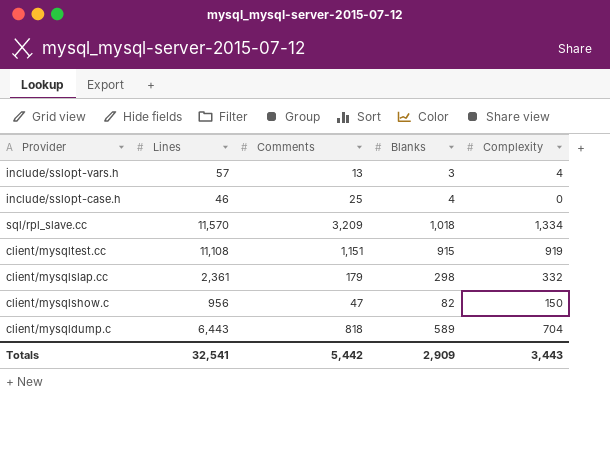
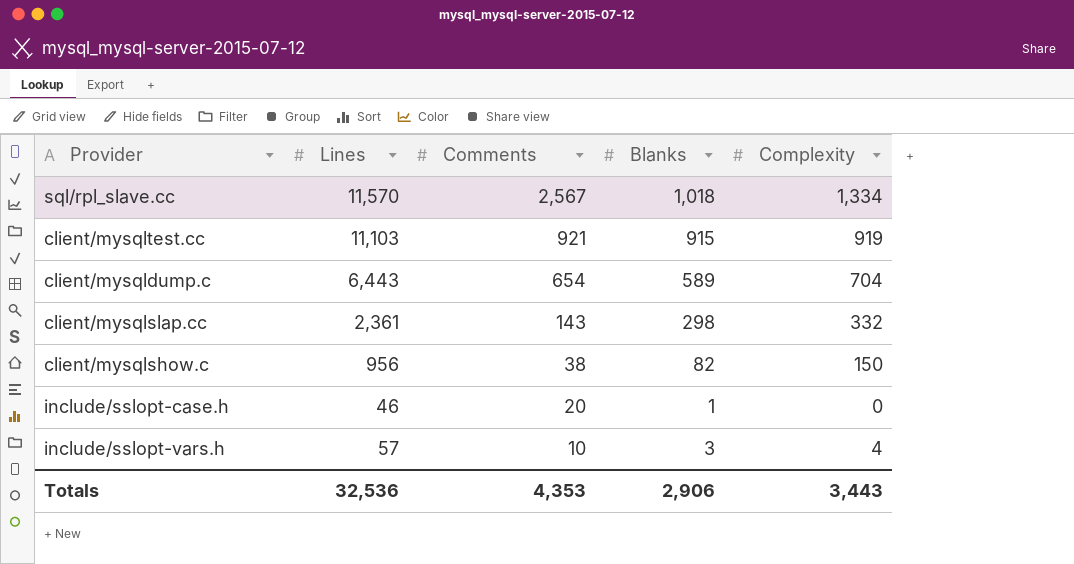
row order: none -> Comments descending
sql/rpl_slave.cc | Comments: 3,209 -> 2,567
client/mysqltest.cc | Lines: 11,108 -> 11,103
client/mysqltest.cc | Comments: 1,151 -> 921
client/mysqldump.c | Comments: 818 -> 654
client/mysqlslap.cc | Comments: 179 -> 143
client/mysqlshow.c | Comments: 47 -> 38
include/sslopt-case.h | Comments: 25 -> 20
include/sslopt-case.h | Blanks: 4 -> 1
include/sslopt-vars.h | Comments: 13 -> 10
Totals | Lines: 32,541 -> 32,536
Totals | Comments: 5,442 -> 4,353
Totals | Blanks: 2,909 -> 2,906

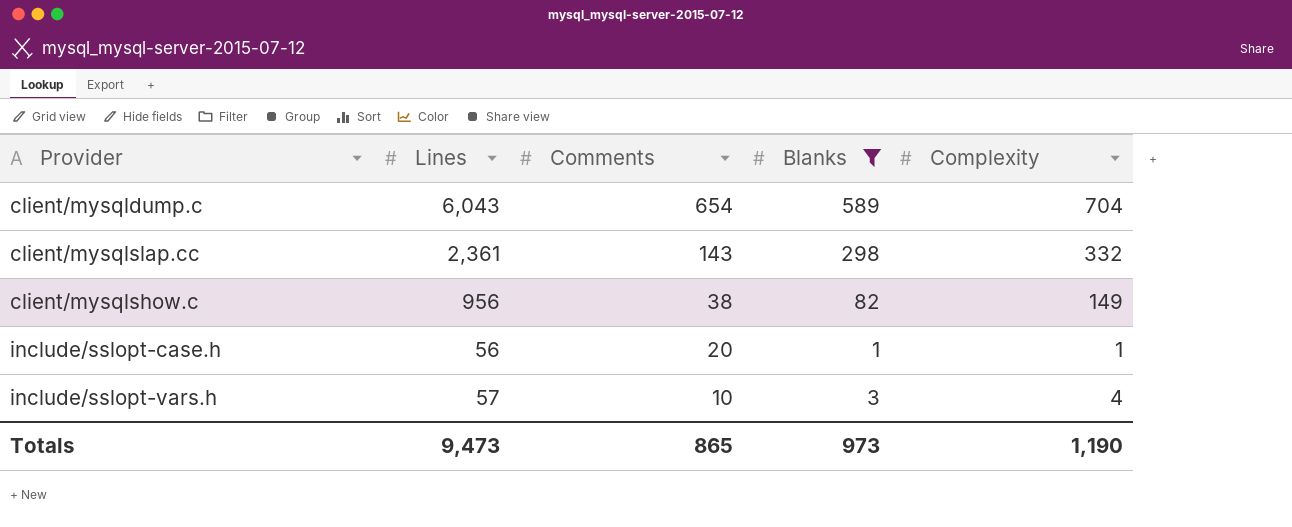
filter: none -> Blanks <= 589
client/mysqldump.c | Lines: 6,443 -> 6,043
client/mysqlshow.c | Complexity: 150 -> 149
include/sslopt-case.h | Lines: 46 -> 56
include/sslopt-case.h | Complexity: 0 -> 1
Totals | Lines: 32,536 -> 9,473
Totals | Comments: 4,353 -> 865
Totals | Blanks: 2,906 -> 973
Totals | Complexity: 3,443 -> 1,190

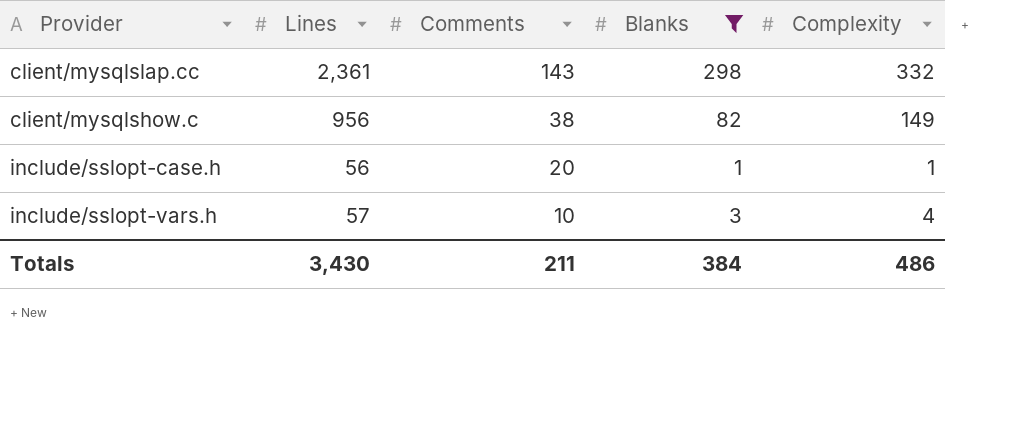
row client/mysqldump.c: 6,043 | 654 | 589 | 704 -> none
Totals | Lines: 9,473 -> 3,430
Totals | Comments: 865 -> 211
Totals | Blanks: 973 -> 384
Totals | Complexity: 1,190 -> 486

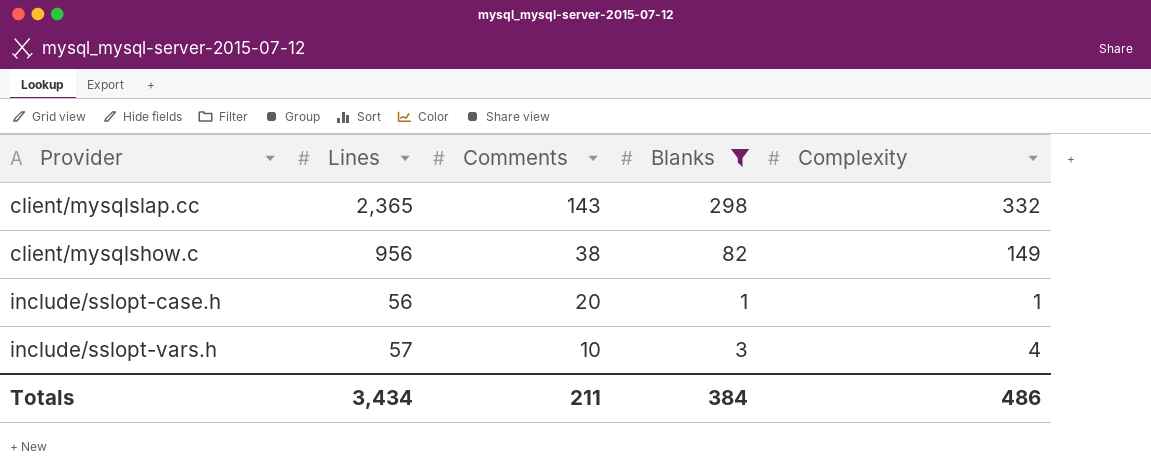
client/mysqlslap.cc | Lines: 2,361 -> 2,365
Totals | Lines: 3,430 -> 3,434

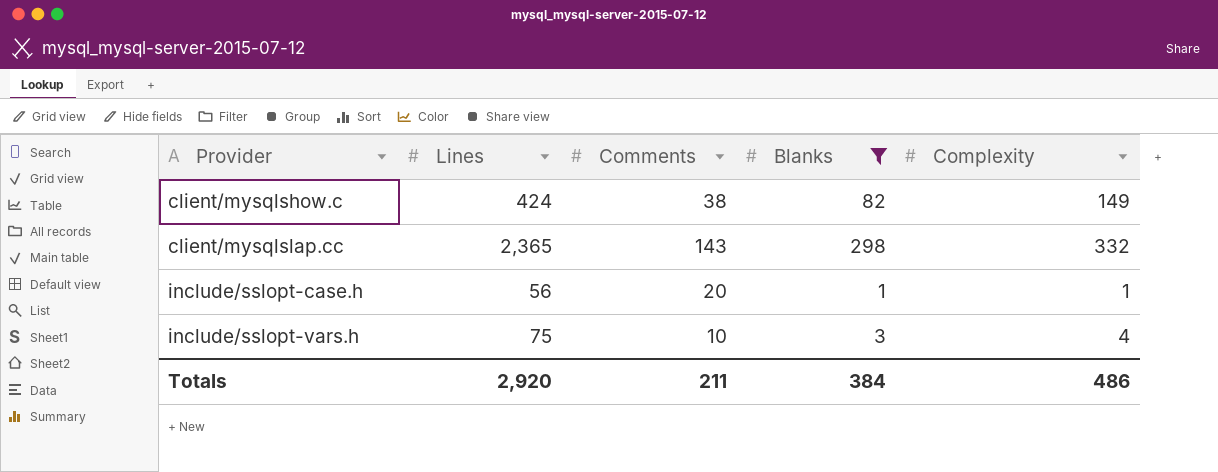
row order: Comments descending -> Provider ascending
client/mysqlshow.c | Lines: 956 -> 424
include/sslopt-vars.h | Lines: 57 -> 75
Totals | Lines: 3,434 -> 2,920

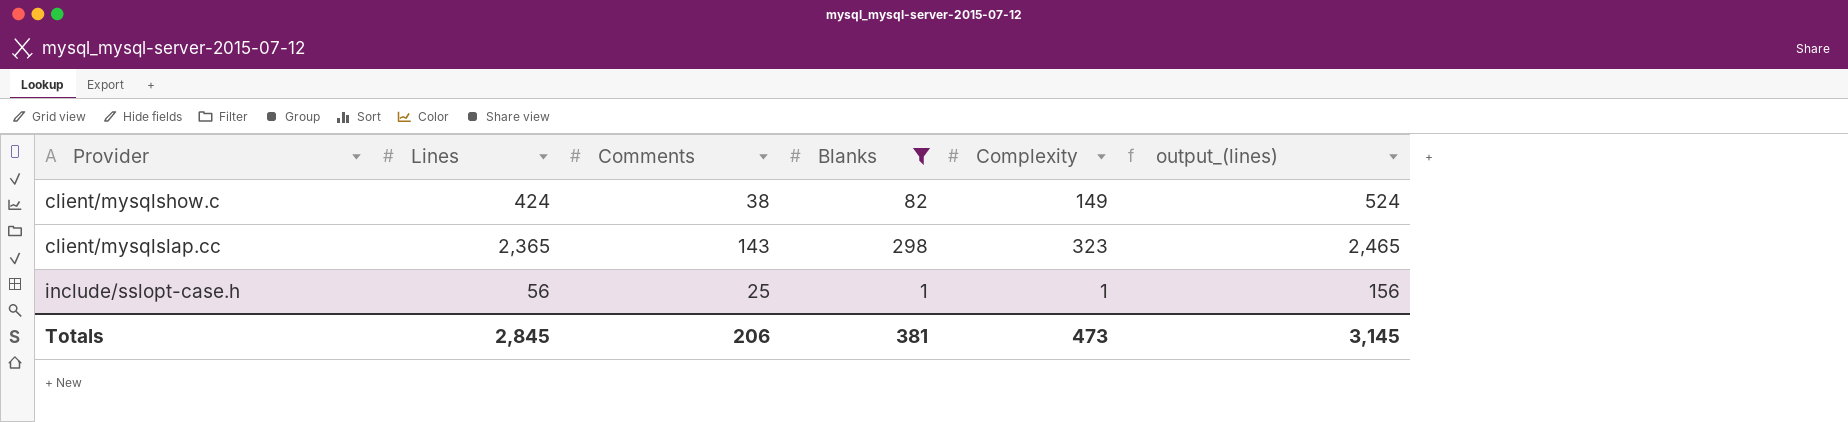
column output_(lines) | formula: none -> [Lines] + 100
row include/sslopt-vars.h: 75 | 10 | 3 | 4 -> none
client/mysqlslap.cc | Complexity: 332 -> 323
include/sslopt-case.h | Comments: 20 -> 25
Totals | Lines: 2,920 -> 2,845
Totals | Comments: 211 -> 206
Totals | Blanks: 384 -> 381
Totals | Complexity: 486 -> 473

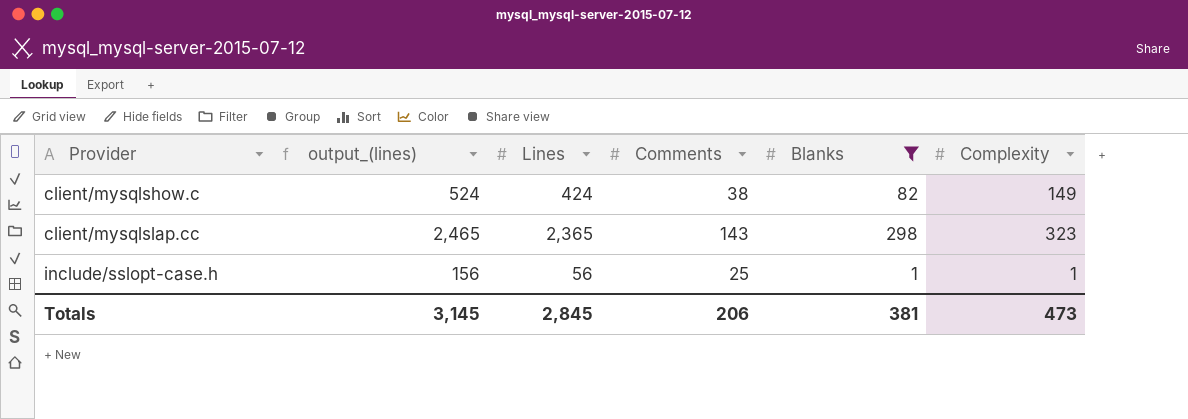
column output_(lines) | position: 6 -> 2

